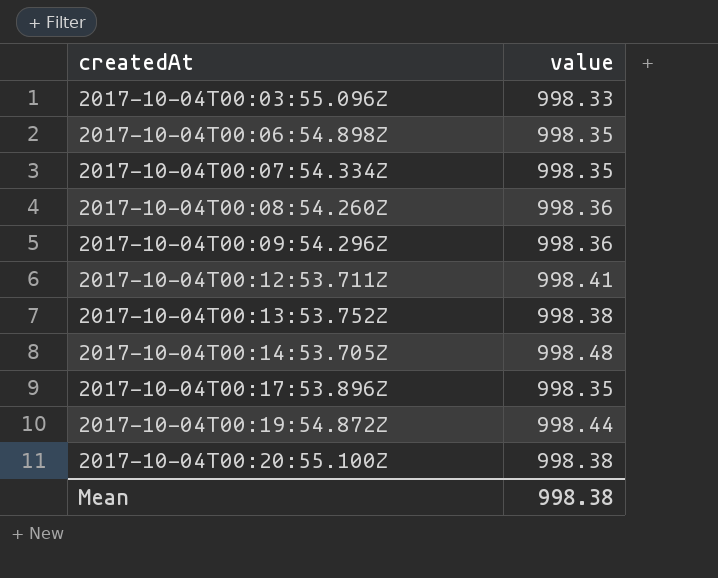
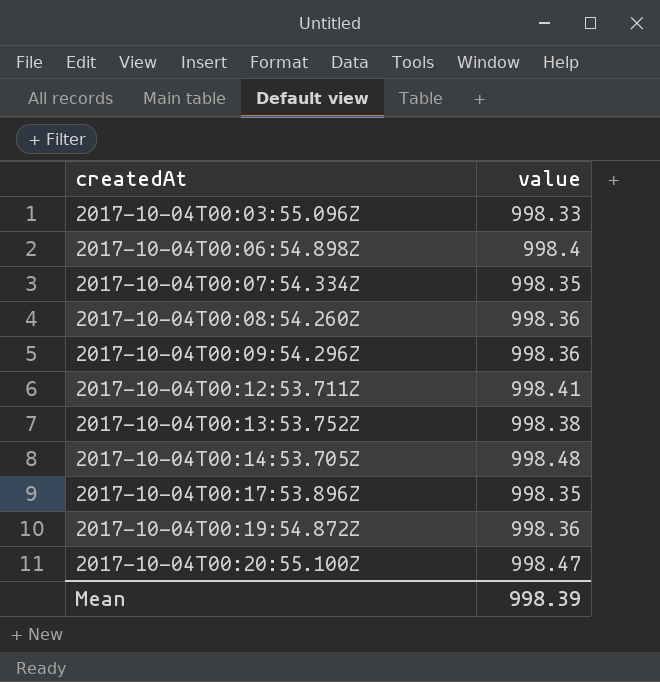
2017-10-04T00:06:54.898Z | value: 998.35 -> 998.4
2017-10-04T00:19:54.872Z | value: 998.44 -> 998.36
2017-10-04T00:20:55.100Z | value: 998.38 -> 998.47
Mean | value: 998.38 -> 998.39

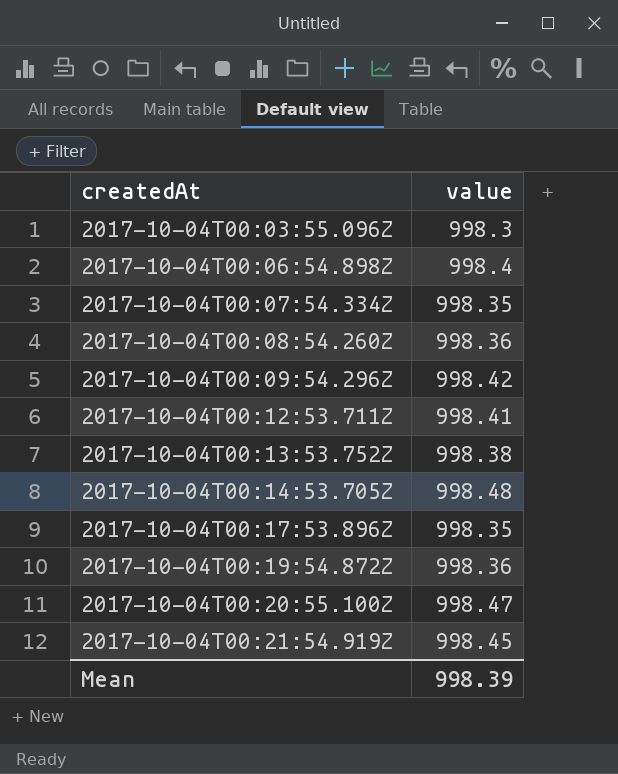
2017-10-04T00:03:55.096Z | value: 998.33 -> 998.3
2017-10-04T00:09:54.296Z | value: 998.36 -> 998.42
row 2017-10-04T00:21:54.919Z: none -> 998.45

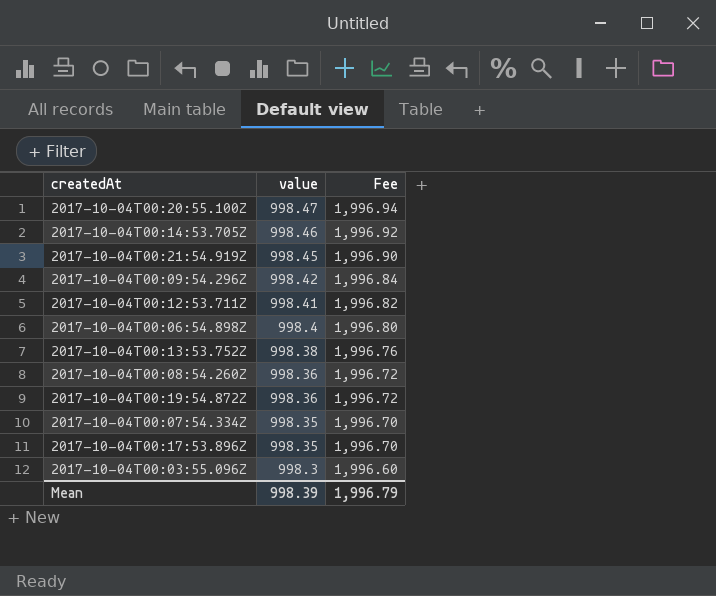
row order: createdAt ascending -> value descending
column Fee | formula: none -> [value] * 2
2017-10-04T00:14:53.705Z | value: 998.48 -> 998.46

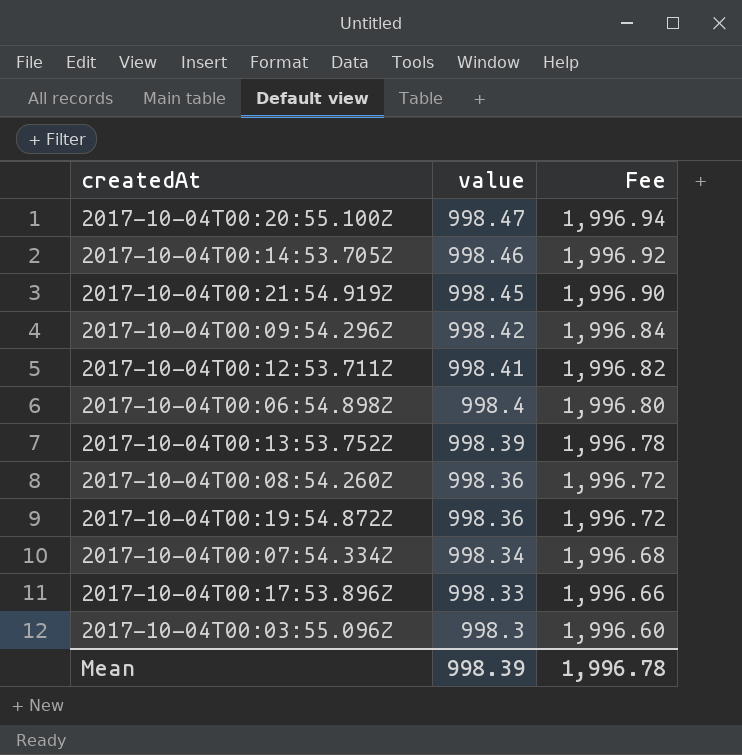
2017-10-04T00:13:53.752Z | value: 998.38 -> 998.39
2017-10-04T00:13:53.752Z | Fee: 1,996.76 -> 1,996.78
2017-10-04T00:07:54.334Z | value: 998.35 -> 998.34
2017-10-04T00:07:54.334Z | Fee: 1,996.70 -> 1,996.68
2017-10-04T00:17:53.896Z | value: 998.35 -> 998.33
2017-10-04T00:17:53.896Z | Fee: 1,996.70 -> 1,996.66
Mean | Fee: 1,996.79 -> 1,996.78

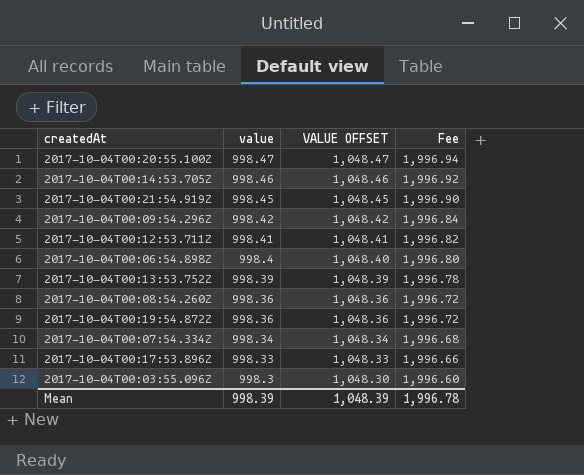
column VALUE OFFSET | formula: none -> [value] + 50

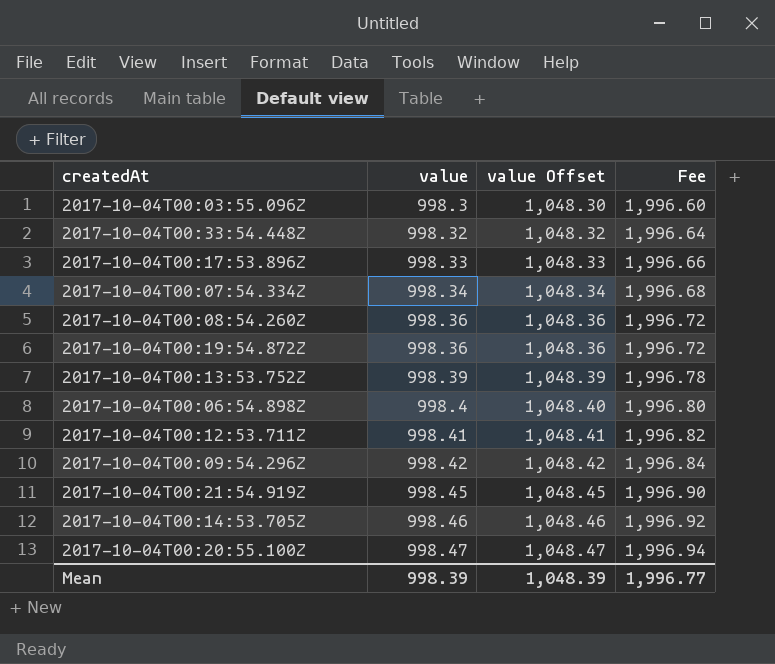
row order: value descending -> value ascending
column name: VALUE OFFSET -> value Offset
row 2017-10-04T00:33:54.448Z: none -> 998.32 | 1,048.32 | 1,996.64
Mean | Fee: 1,996.78 -> 1,996.77

